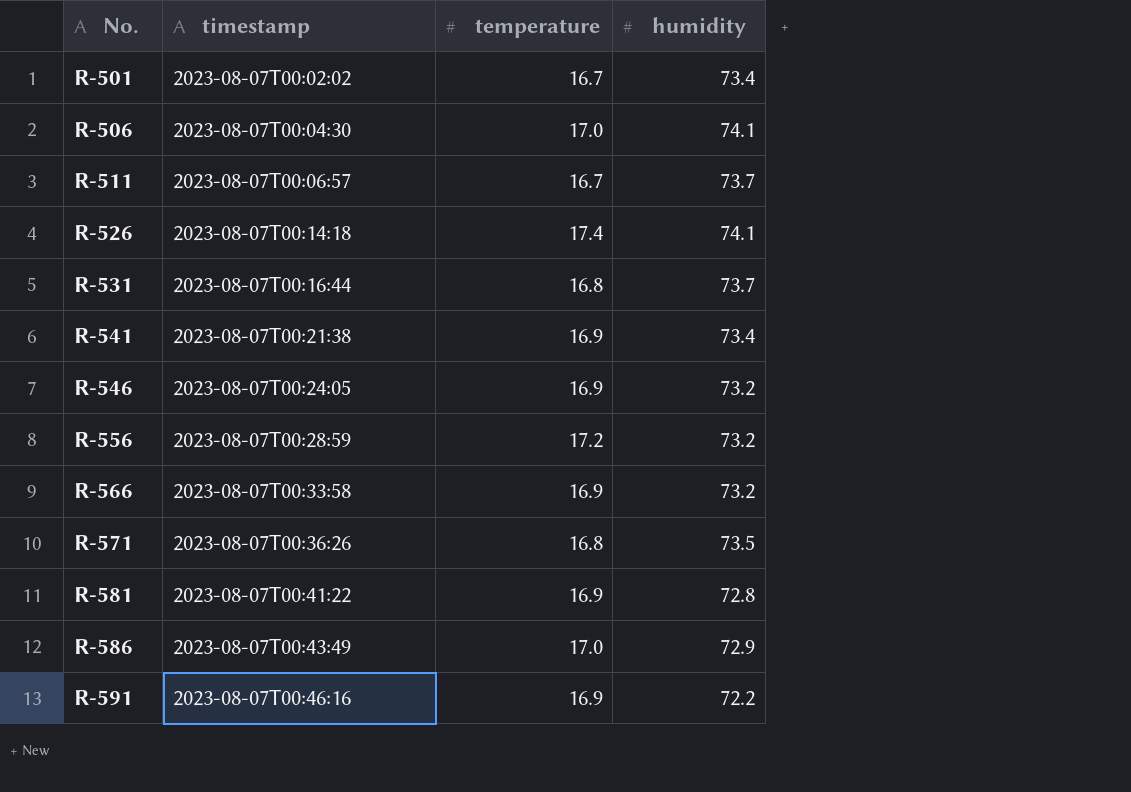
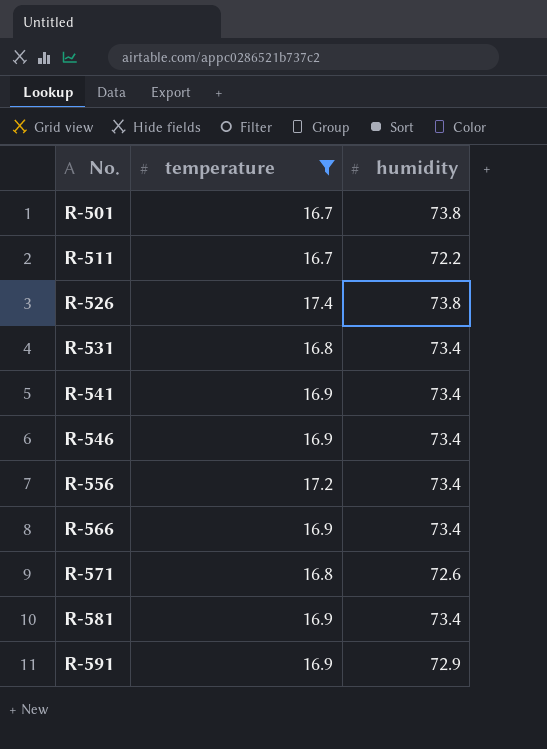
filter: none -> temperature != 17.0
column timestamp | position: 2 -> none
R-501 | humidity: 73.4 -> 73.8
R-511 | humidity: 73.7 -> 72.2
R-526 | humidity: 74.1 -> 73.8
R-531 | humidity: 73.7 -> 73.4
R-546 | humidity: 73.2 -> 73.4
R-556 | humidity: 73.2 -> 73.4
R-566 | humidity: 73.2 -> 73.4
R-571 | humidity: 73.5 -> 72.6
R-581 | humidity: 72.8 -> 73.4
R-591 | humidity: 72.2 -> 72.9

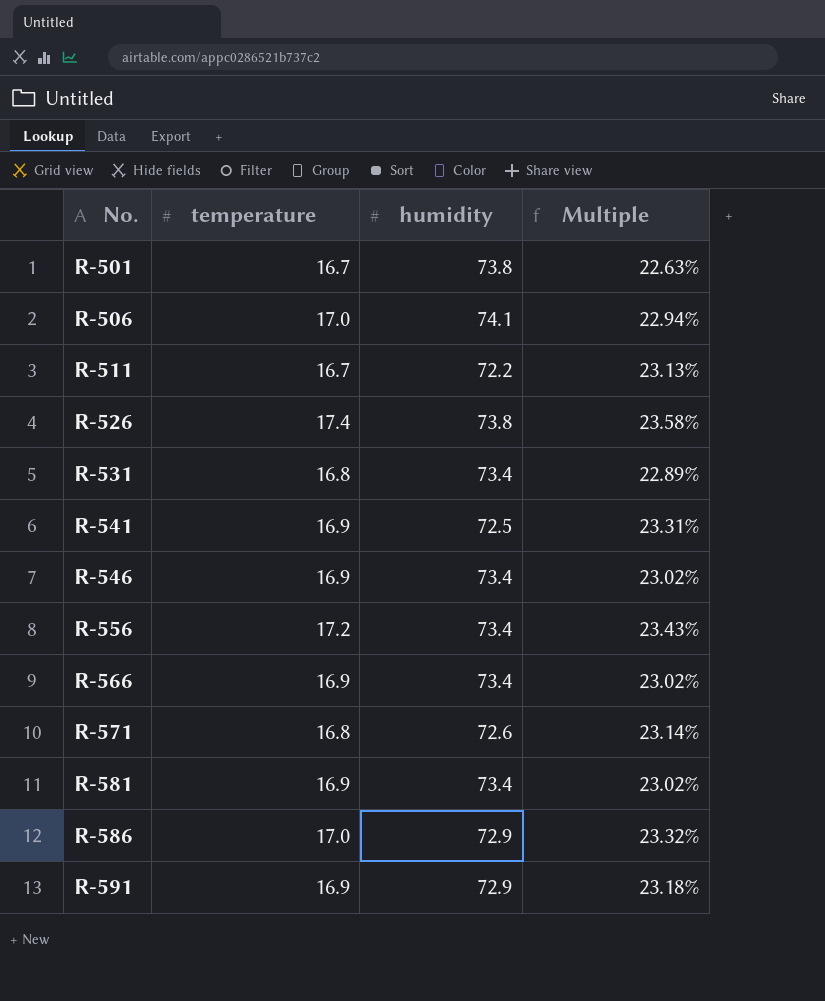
filter: temperature != 17.0 -> none
column Multiple | formula: none -> [temperature] / [humidity]
R-541 | humidity: 73.4 -> 72.5

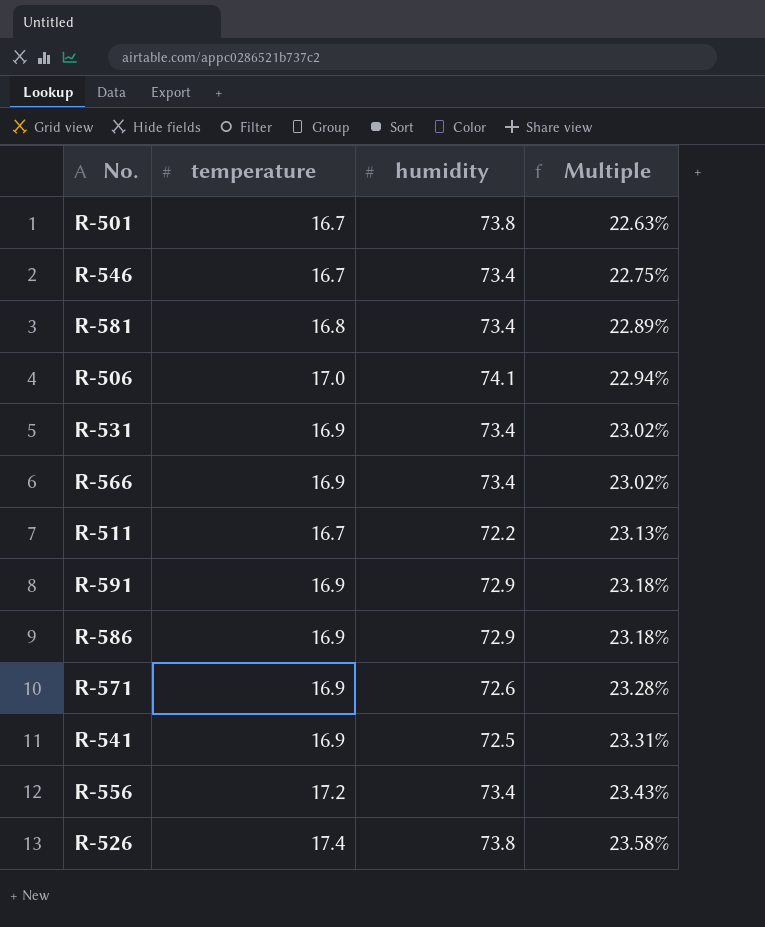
row order: No. ascending -> Multiple ascending
R-546 | temperature: 16.9 -> 16.7
R-546 | Multiple: 23.02% -> 22.75%
R-581 | temperature: 16.9 -> 16.8
R-581 | Multiple: 23.02% -> 22.89%
R-531 | temperature: 16.8 -> 16.9
R-531 | Multiple: 22.89% -> 23.02%
R-586 | temperature: 17.0 -> 16.9
R-586 | Multiple: 23.32% -> 23.18%
R-571 | temperature: 16.8 -> 16.9
R-571 | Multiple: 23.14% -> 23.28%

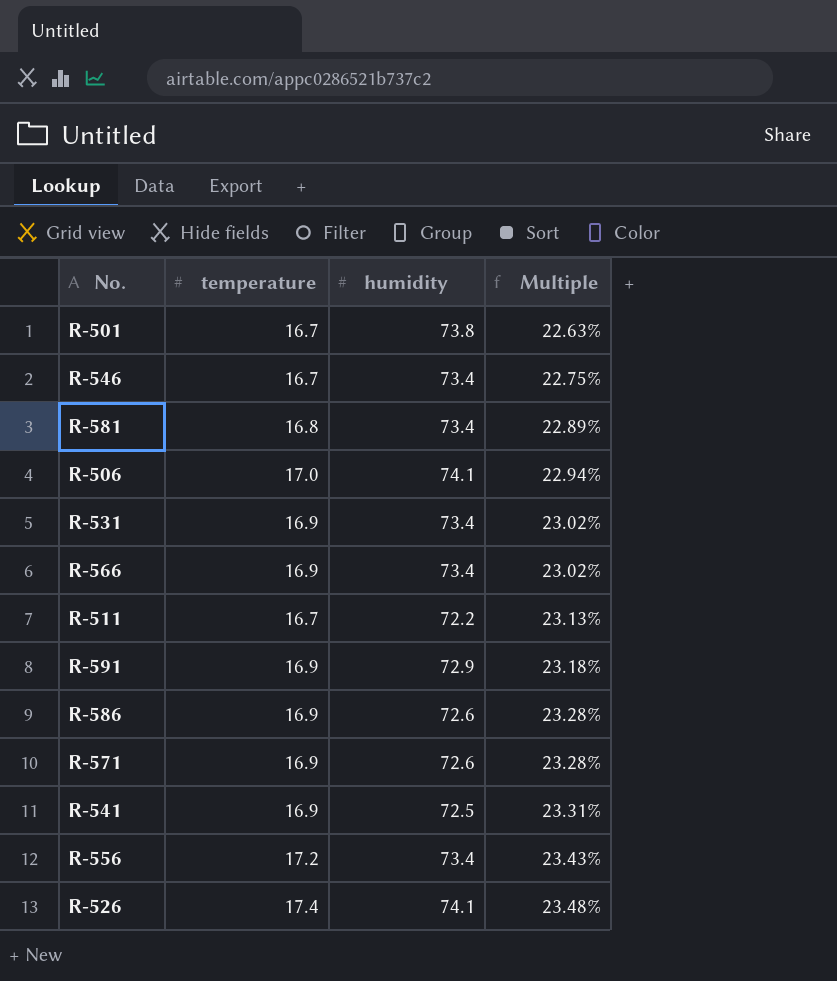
R-586 | humidity: 72.9 -> 72.6
R-586 | Multiple: 23.18% -> 23.28%
R-526 | humidity: 73.8 -> 74.1
R-526 | Multiple: 23.58% -> 23.48%

